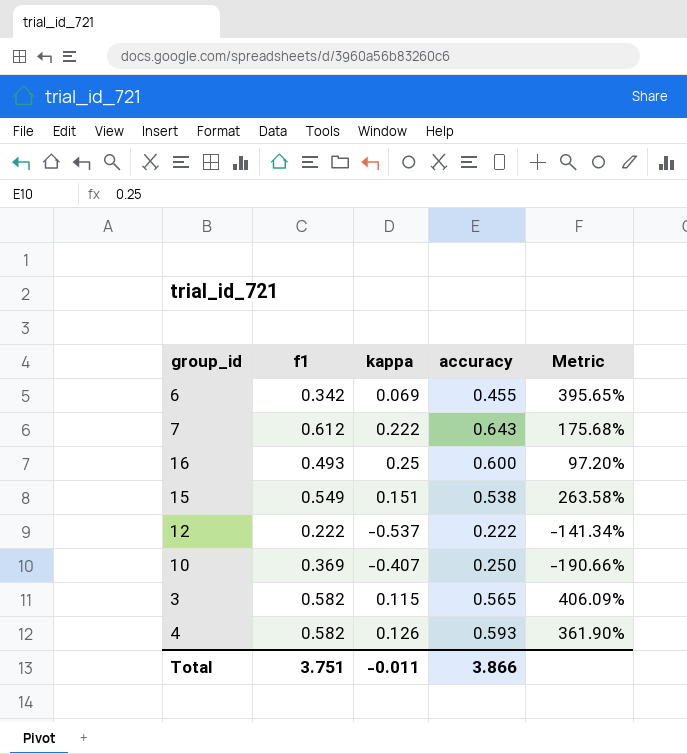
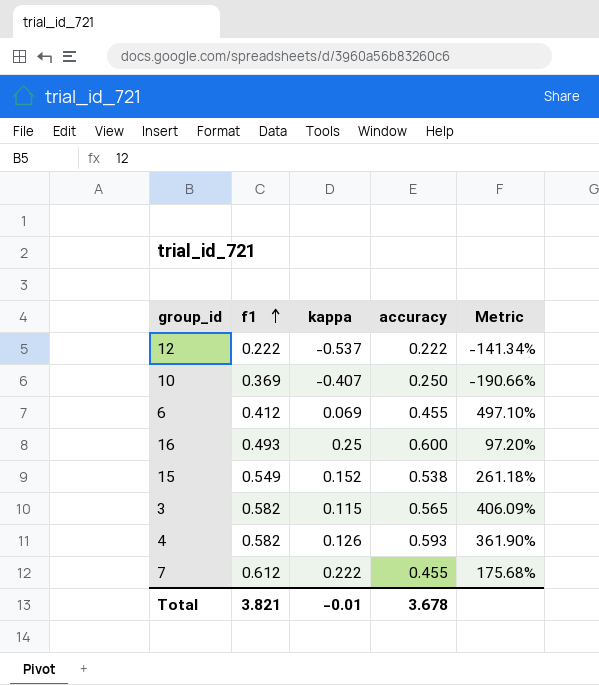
row order: none -> f1 ascending
6 | f1: 0.342 -> 0.412
6 | Metric: 395.65% -> 497.10%
15 | kappa: 0.151 -> 0.152
15 | Metric: 263.58% -> 261.18%
7 | accuracy: 0.643 -> 0.455
Total | f1: 3.751 -> 3.821
Total | kappa: -0.011 -> -0.01
Total | accuracy: 3.866 -> 3.678

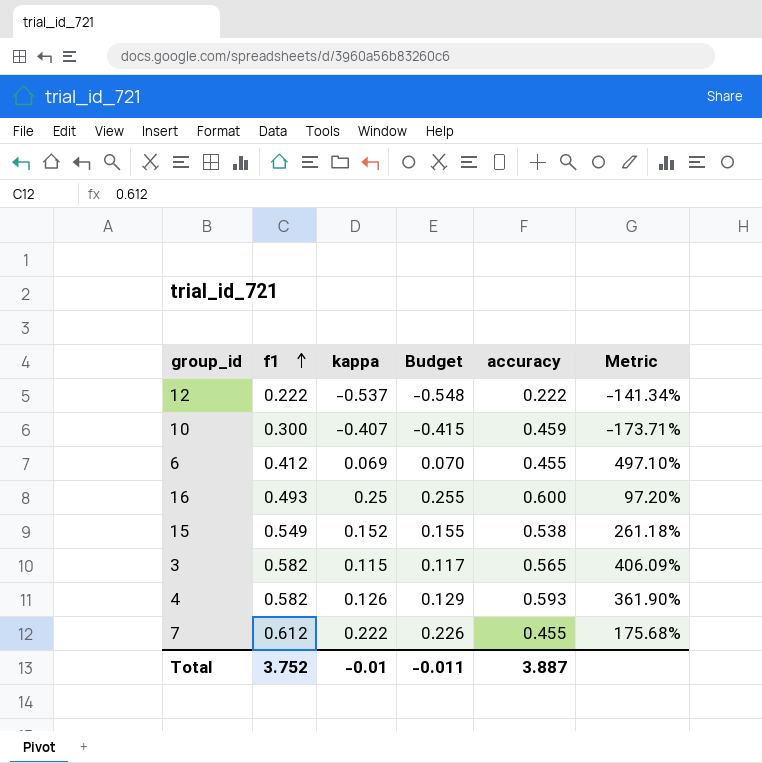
column Budget | formula: none -> [kappa] * 1.02
10 | f1: 0.369 -> 0.300
10 | accuracy: 0.250 -> 0.459
10 | Metric: -190.66% -> -173.71%
Total | f1: 3.821 -> 3.752
Total | accuracy: 3.678 -> 3.887

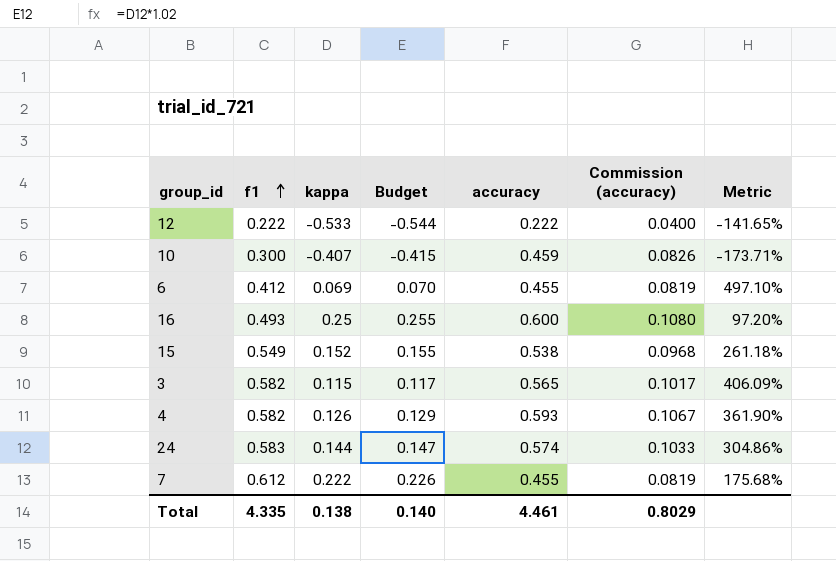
column Commission (accuracy) | formula: none -> [accuracy] * 0.18
12 | kappa: -0.537 -> -0.533
12 | Budget: -0.548 -> -0.544
12 | Metric: -141.34% -> -141.65%
row 24: none -> 0.583 | 0.144 | 0.147 | 0.574 | 0.1033 | 304.86%
Total | f1: 3.752 -> 4.335
Total | kappa: -0.01 -> 0.138
Total | Budget: -0.011 -> 0.140
Total | accuracy: 3.887 -> 4.461

